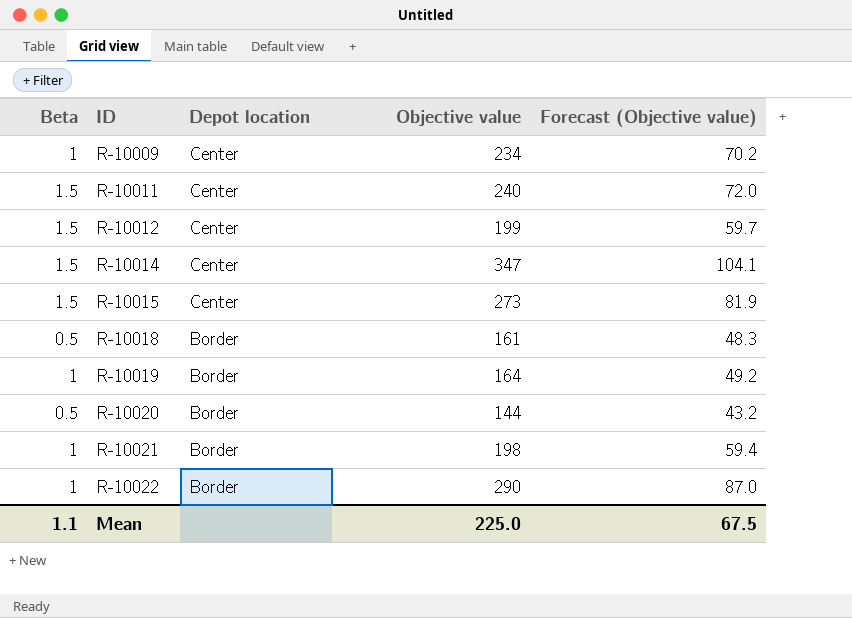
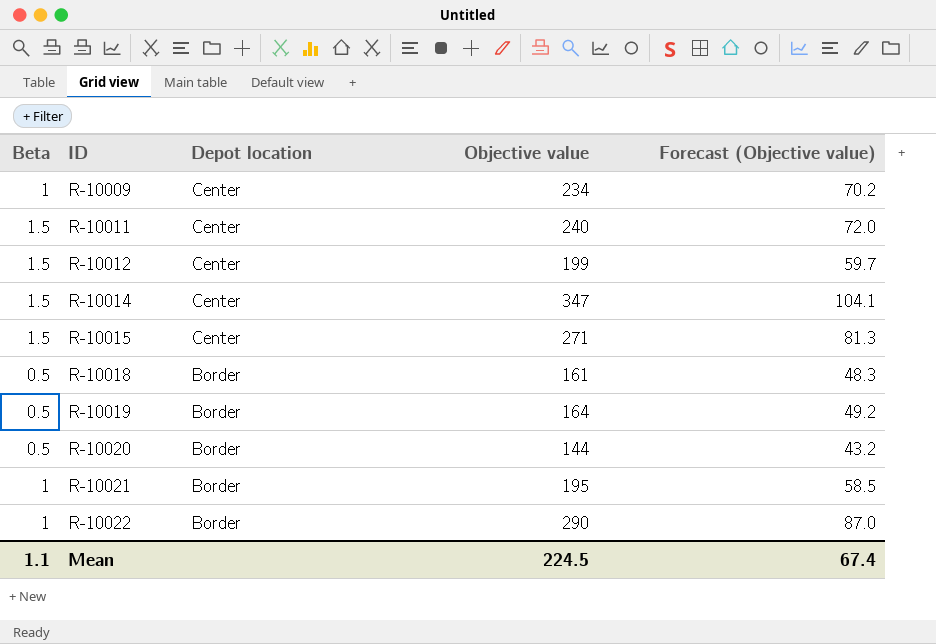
R-10015 | Objective value: 273 -> 271
R-10015 | Forecast (Objective value): 81.9 -> 81.3
R-10019 | Beta: 1 -> 0.5
R-10021 | Objective value: 198 -> 195
R-10021 | Forecast (Objective value): 59.4 -> 58.5
Mean | Objective value: 225.0 -> 224.5
Mean | Forecast (Objective value): 67.5 -> 67.4

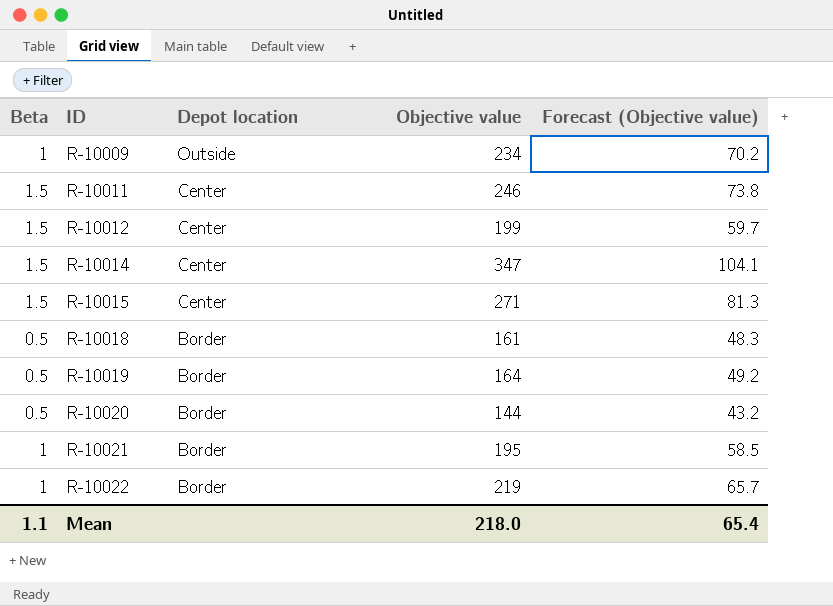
R-10009 | Depot location: Center -> Outside
R-10011 | Objective value: 240 -> 246
R-10011 | Forecast (Objective value): 72.0 -> 73.8
R-10022 | Objective value: 290 -> 219
R-10022 | Forecast (Objective value): 87.0 -> 65.7
Mean | Objective value: 224.5 -> 218.0
Mean | Forecast (Objective value): 67.4 -> 65.4

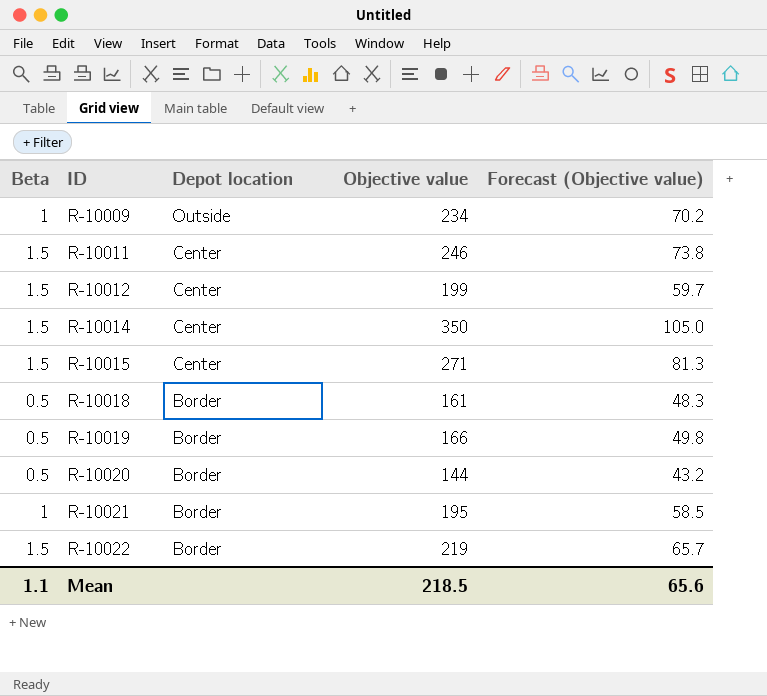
R-10014 | Objective value: 347 -> 350
R-10014 | Forecast (Objective value): 104.1 -> 105.0
R-10019 | Objective value: 164 -> 166
R-10019 | Forecast (Objective value): 49.2 -> 49.8
R-10022 | Beta: 1 -> 1.5
Mean | Objective value: 218.0 -> 218.5
Mean | Forecast (Objective value): 65.4 -> 65.6

